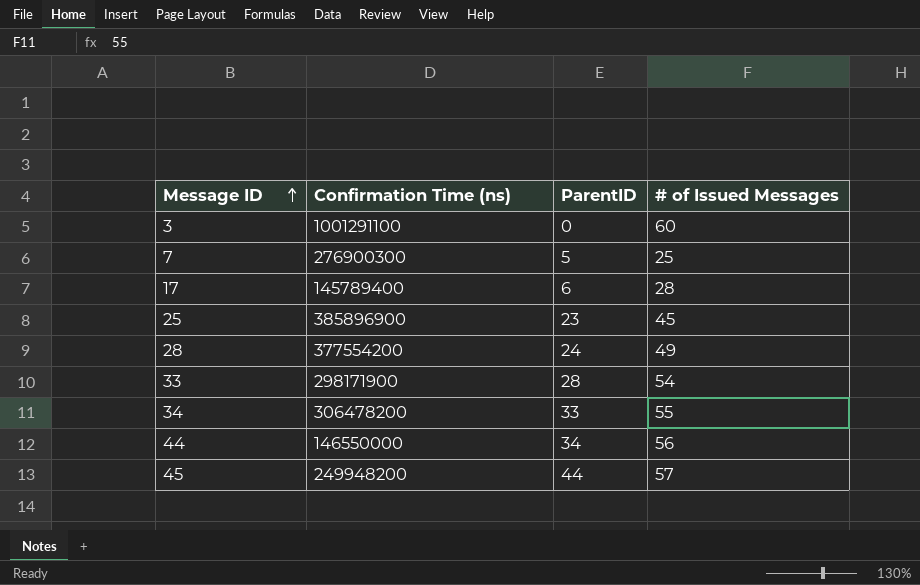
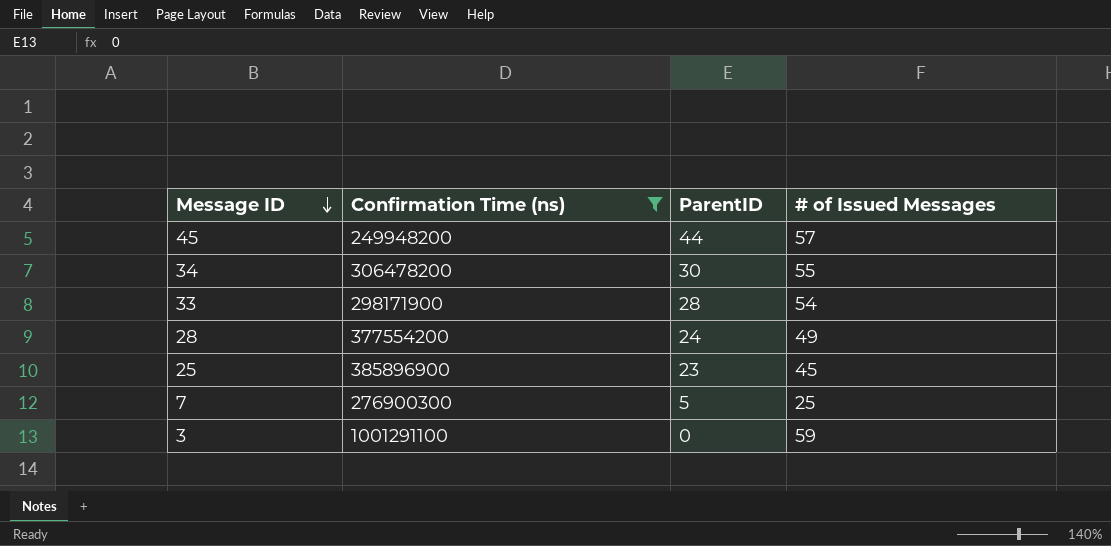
filter: none -> Confirmation Time (ns) >= 249948200
row order: Message ID ascending -> Message ID descending
34 | ParentID: 33 -> 30
3 | # of Issued Messages: 60 -> 59

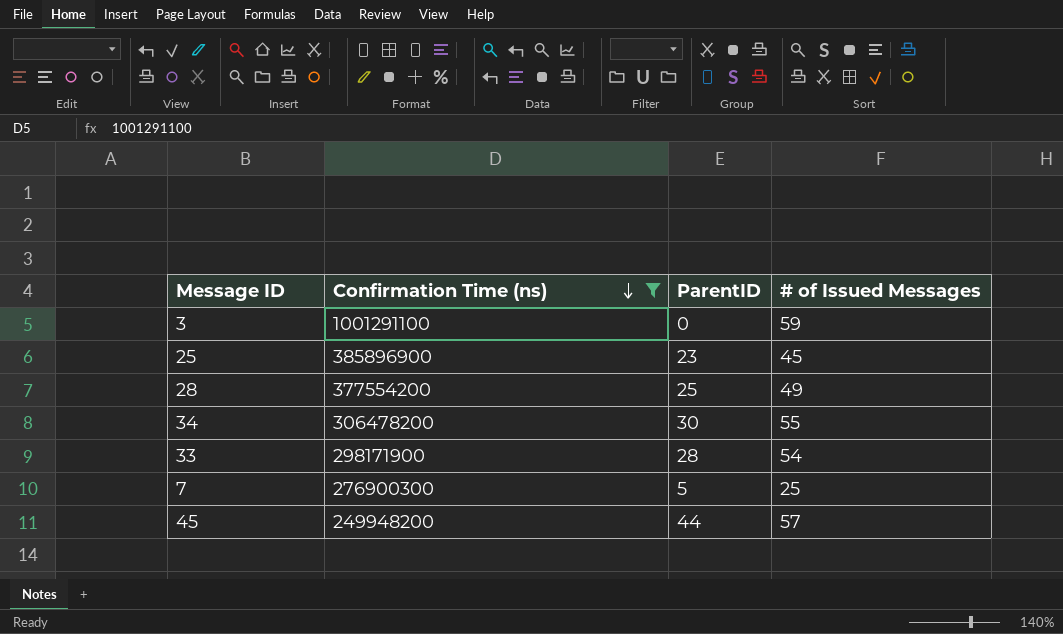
row order: Message ID descending -> Confirmation Time (ns) descending
28 | ParentID: 24 -> 25

